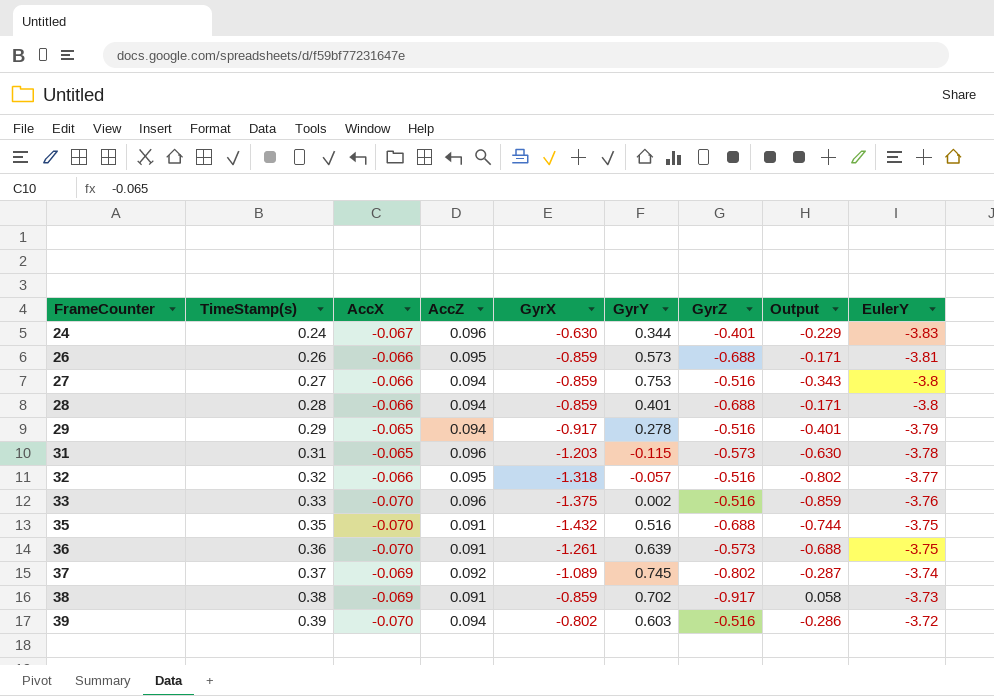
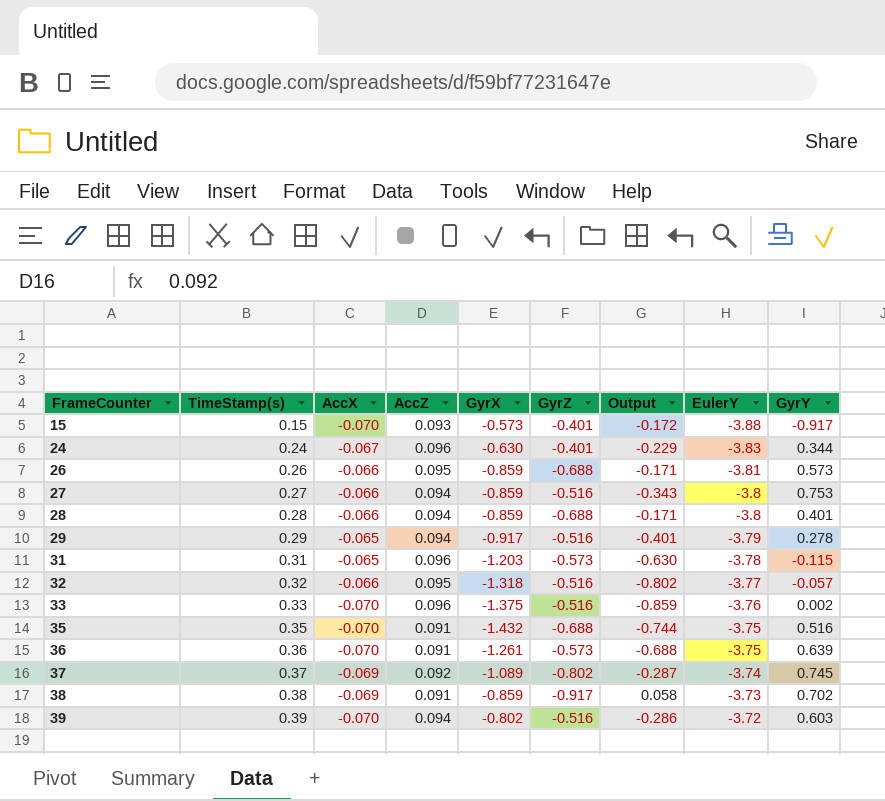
column GyrY | position: 6 -> 9
row 15: none -> 0.15 | -0.070 | 0.093 | -0.573 | -0.401 | -0.172 | -3.88 | -0.917

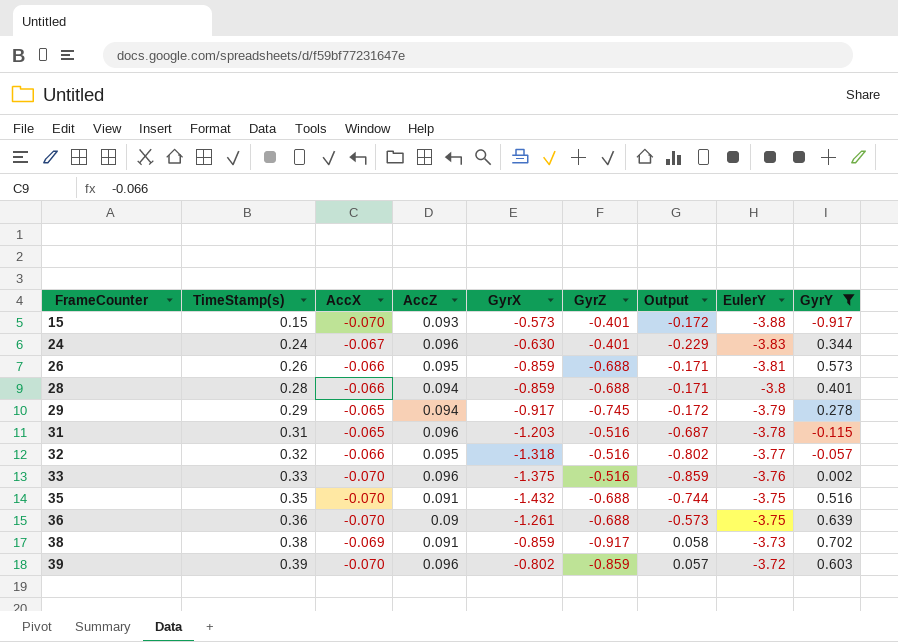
filter: none -> GyrY <= 0.702
29 | GyrZ: -0.516 -> -0.745
29 | Output: -0.401 -> -0.172
31 | GyrZ: -0.573 -> -0.516
31 | Output: -0.630 -> -0.687
36 | AccZ: 0.091 -> 0.09
36 | GyrZ: -0.573 -> -0.688
36 | Output: -0.688 -> -0.573
39 | AccZ: 0.094 -> 0.096
39 | GyrZ: -0.516 -> -0.859
39 | Output: -0.286 -> 0.057

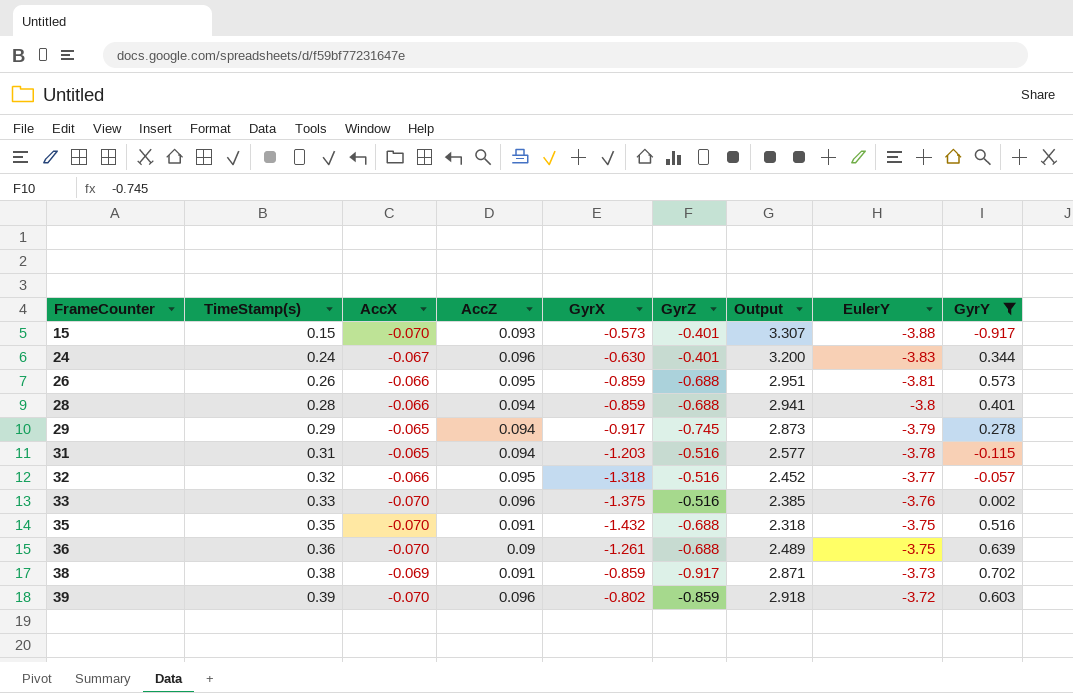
column Output | formula: [GyrX] - [GyrZ] -> [GyrX] - [EulerY]
31 | AccZ: 0.096 -> 0.094

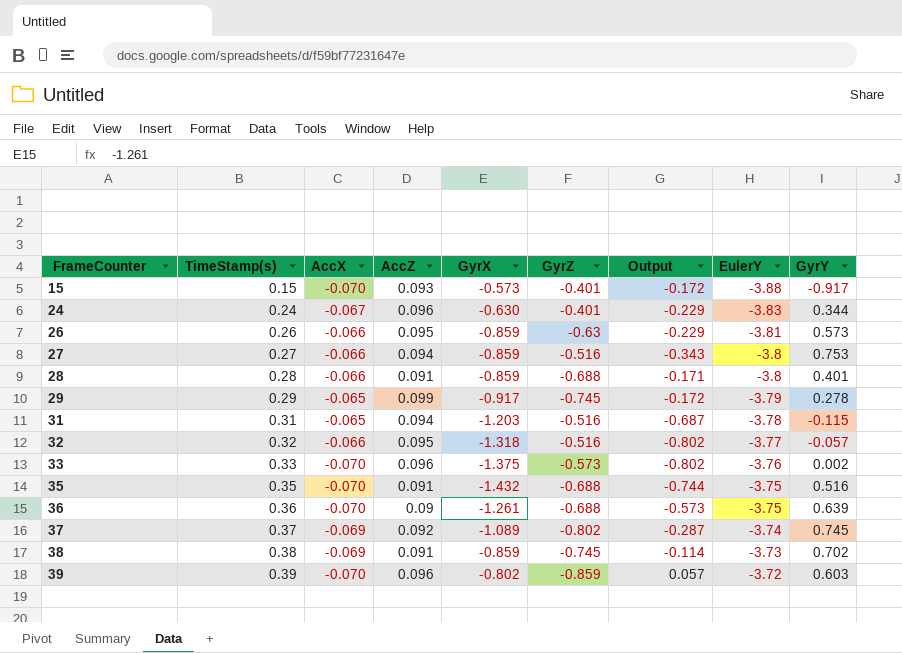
filter: GyrY <= 0.702 -> none
column Output | formula: [GyrX] - [EulerY] -> [GyrX] - [GyrZ]
26 | GyrZ: -0.688 -> -0.63
28 | AccZ: 0.094 -> 0.091
29 | AccZ: 0.094 -> 0.099
33 | GyrZ: -0.516 -> -0.573
38 | GyrZ: -0.917 -> -0.745

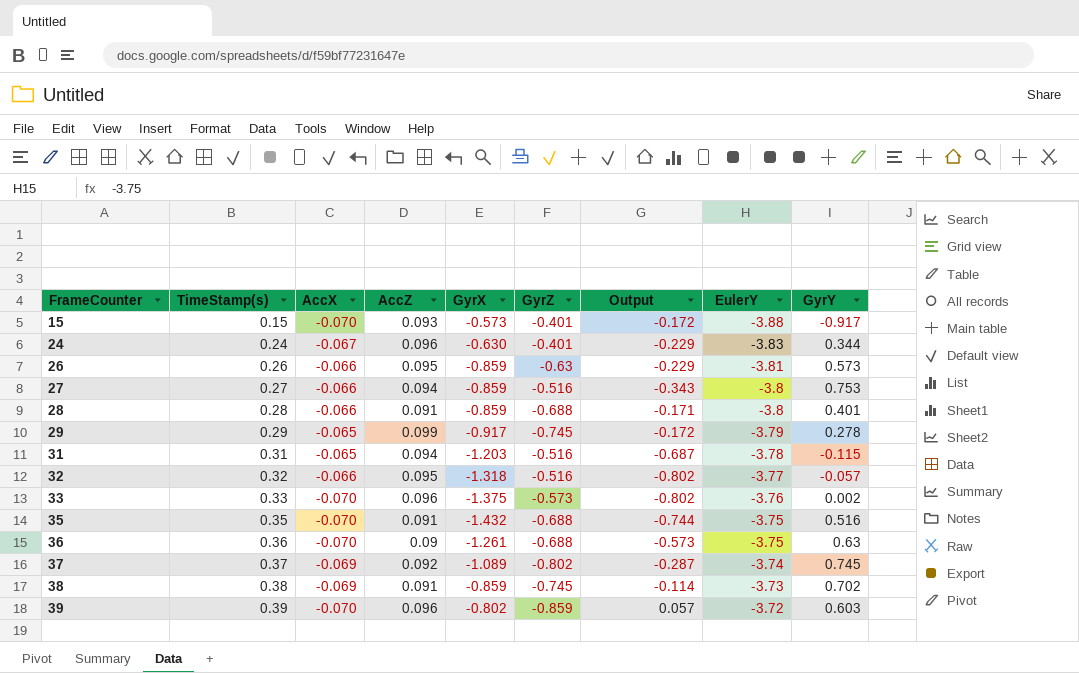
36 | GyrY: 0.639 -> 0.63

